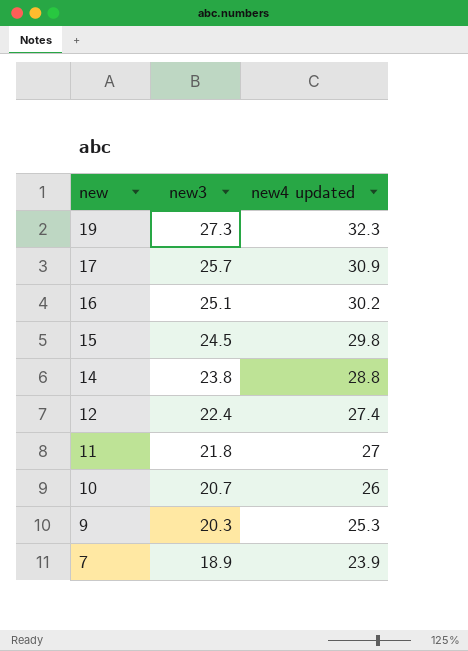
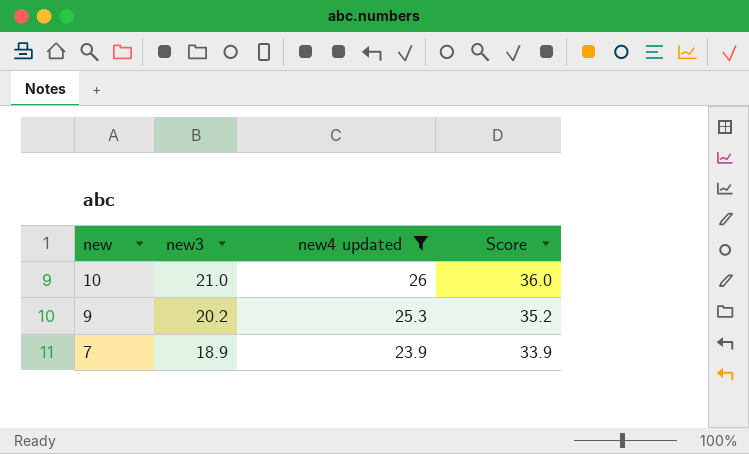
filter: none -> new4 updated <= 26
column Score | formula: none -> [new3] + 15
10 | new3: 20.7 -> 21.0
9 | new3: 20.3 -> 20.2

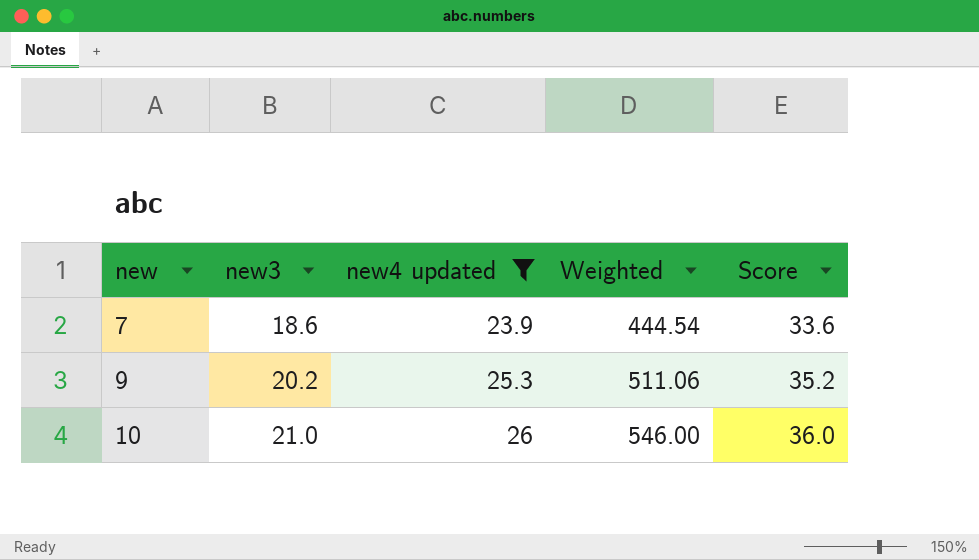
row order: new descending -> new ascending
column Weighted | formula: none -> [new3] * [new4 updated]
7 | new3: 18.9 -> 18.6
7 | Score: 33.9 -> 33.6

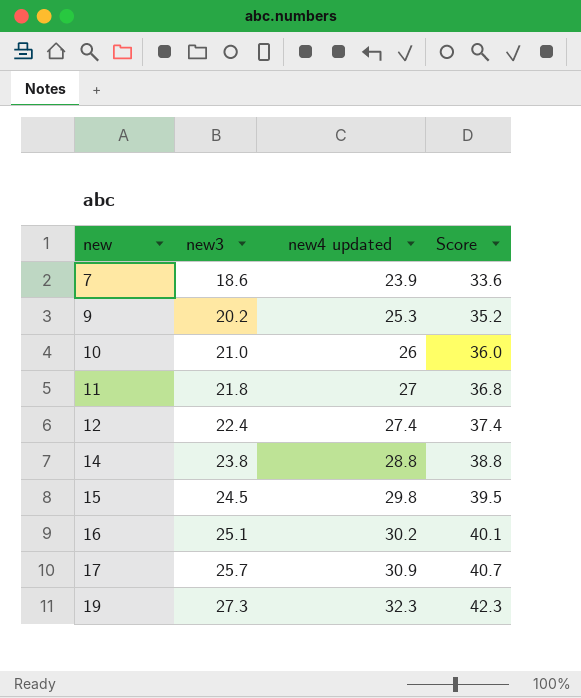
filter: new4 updated <= 26 -> none
column Weighted | formula: [new3] * [new4 updated] -> none

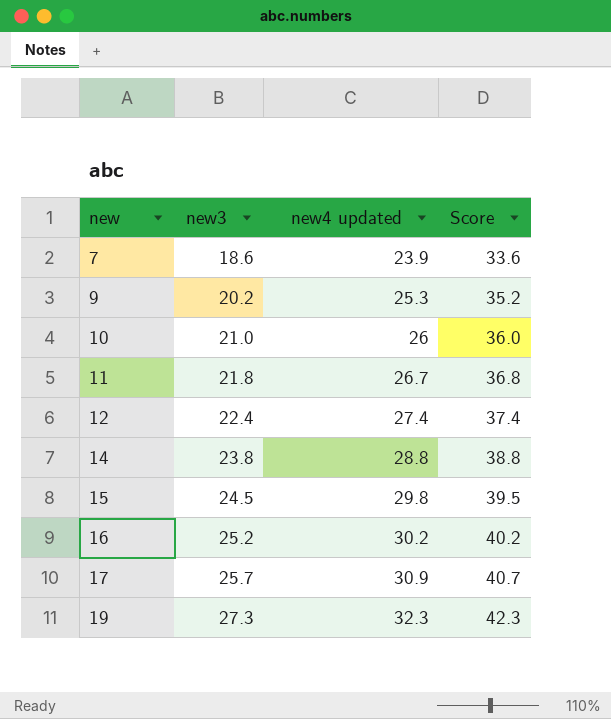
11 | new4 updated: 27 -> 26.7
16 | new3: 25.1 -> 25.2
16 | Score: 40.1 -> 40.2

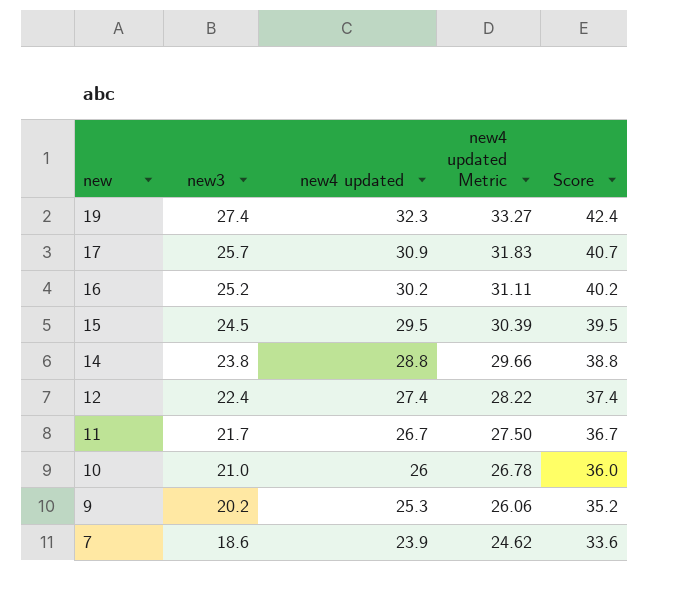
row order: new ascending -> new descending
column new4 updated Metric | formula: none -> [new4 updated] * 1.03
19 | new3: 27.3 -> 27.4
19 | Score: 42.3 -> 42.4
15 | new4 updated: 29.8 -> 29.5
11 | new3: 21.8 -> 21.7
11 | Score: 36.8 -> 36.7

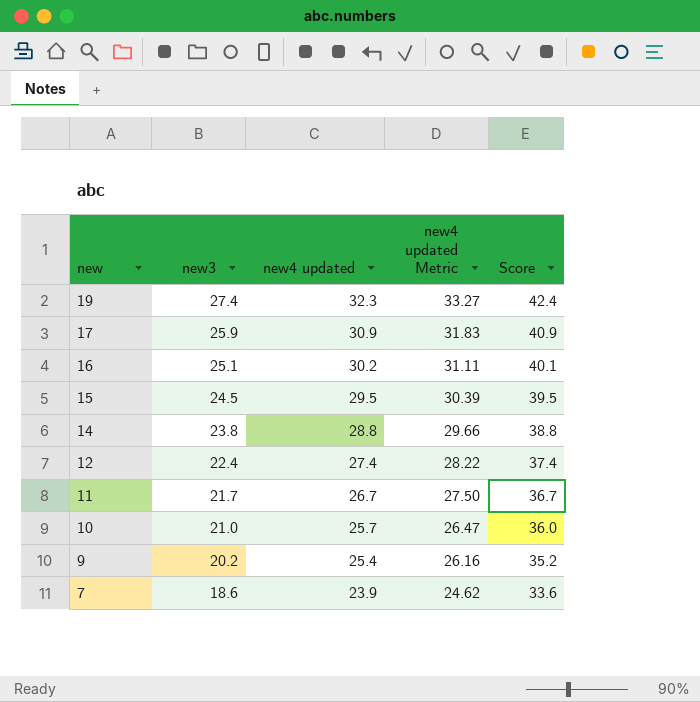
17 | new3: 25.7 -> 25.9
17 | Score: 40.7 -> 40.9
16 | new3: 25.2 -> 25.1
16 | Score: 40.2 -> 40.1
10 | new4 updated: 26 -> 25.7
10 | new4 updated Metric: 26.78 -> 26.47
9 | new4 updated: 25.3 -> 25.4
9 | new4 updated Metric: 26.06 -> 26.16

